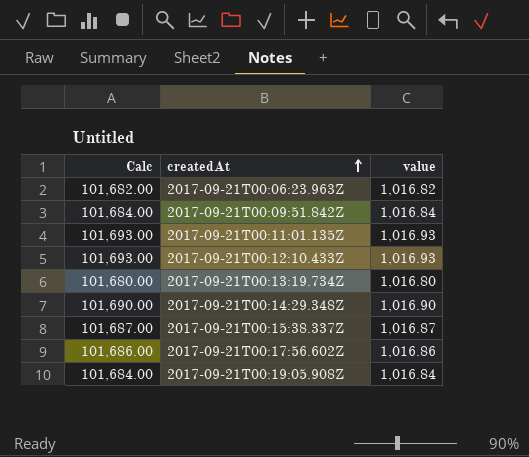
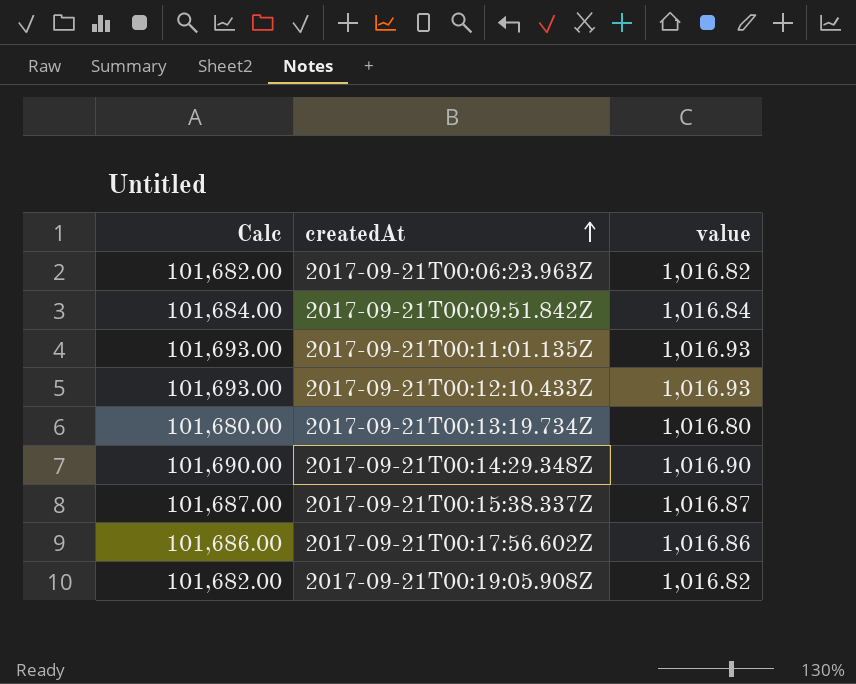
2017-09-21T00:19:05.908Z | Calc: 101,684.00 -> 101,682.00
2017-09-21T00:19:05.908Z | value: 1,016.84 -> 1,016.82

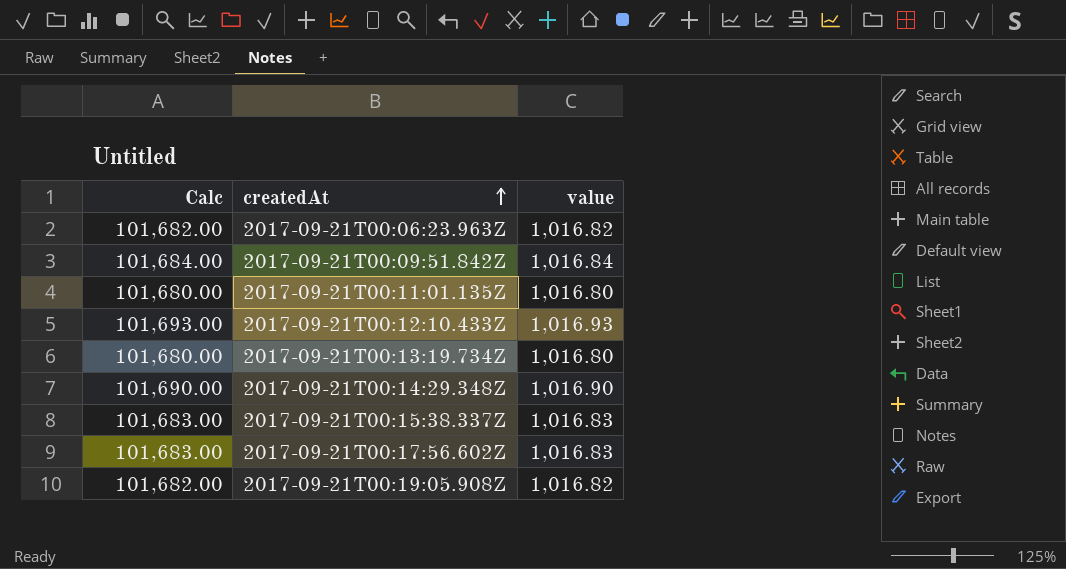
2017-09-21T00:11:01.135Z | Calc: 101,693.00 -> 101,680.00
2017-09-21T00:11:01.135Z | value: 1,016.93 -> 1,016.80
2017-09-21T00:15:38.337Z | Calc: 101,687.00 -> 101,683.00
2017-09-21T00:15:38.337Z | value: 1,016.87 -> 1,016.83
2017-09-21T00:17:56.602Z | Calc: 101,686.00 -> 101,683.00
2017-09-21T00:17:56.602Z | value: 1,016.86 -> 1,016.83

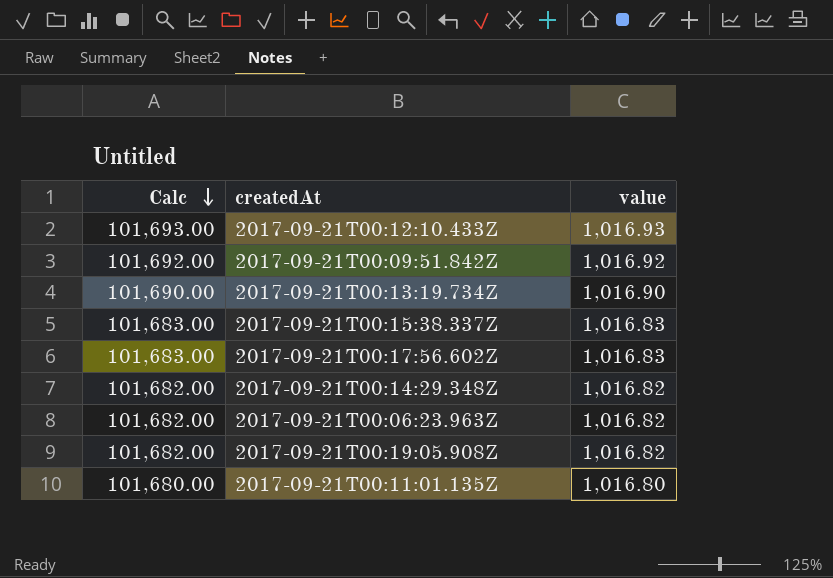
row order: createdAt ascending -> Calc descending
2017-09-21T00:09:51.842Z | Calc: 101,684.00 -> 101,692.00
2017-09-21T00:09:51.842Z | value: 1,016.84 -> 1,016.92
2017-09-21T00:13:19.734Z | Calc: 101,680.00 -> 101,690.00
2017-09-21T00:13:19.734Z | value: 1,016.80 -> 1,016.90
2017-09-21T00:14:29.348Z | Calc: 101,690.00 -> 101,682.00
2017-09-21T00:14:29.348Z | value: 1,016.90 -> 1,016.82

